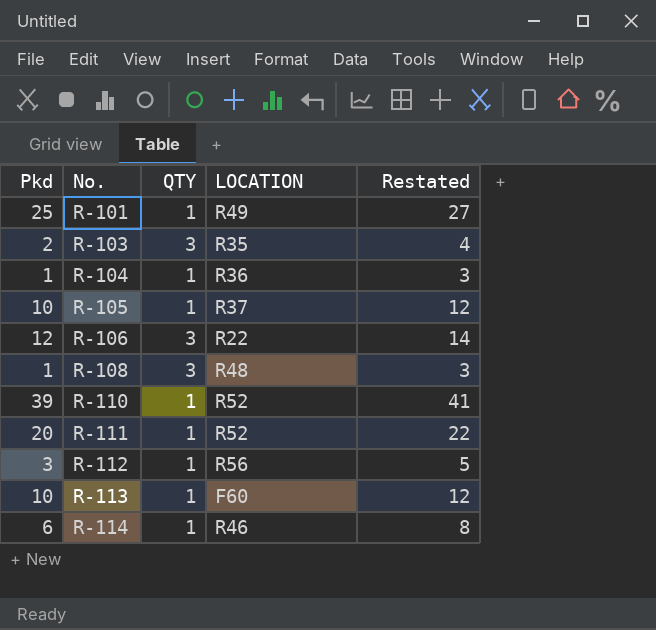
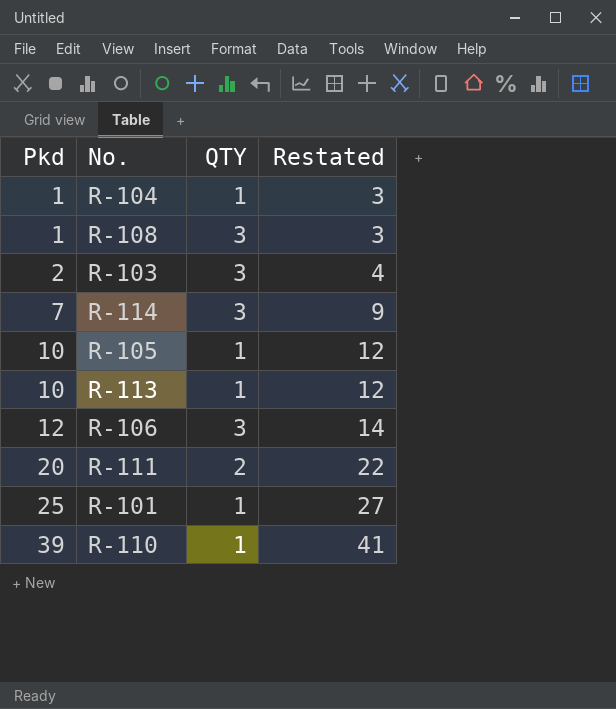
row order: No. ascending -> Pkd ascending
column LOCATION | position: 4 -> none
row R-112: 3 | 1 | R56 | 5 -> none
R-114 | Pkd: 6 -> 7
R-114 | QTY: 1 -> 3
R-114 | Restated: 8 -> 9
R-111 | QTY: 1 -> 2

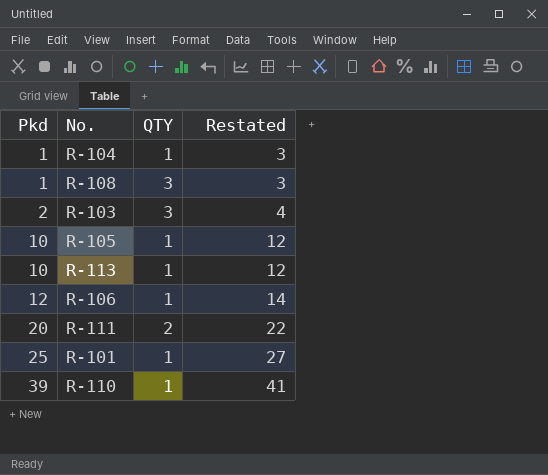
row R-114: 7 | 3 | 9 -> none
R-106 | QTY: 3 -> 1

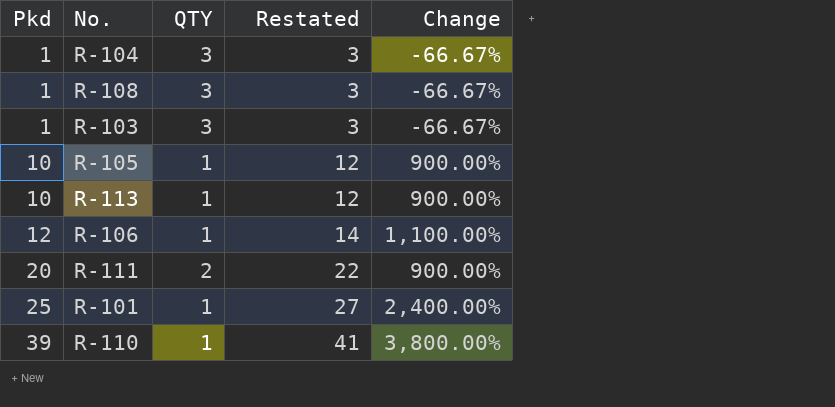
column Change | formula: none -> ([Pkd] - [QTY]) / [QTY]
R-104 | QTY: 1 -> 3
R-103 | Pkd: 2 -> 1
R-103 | Restated: 4 -> 3

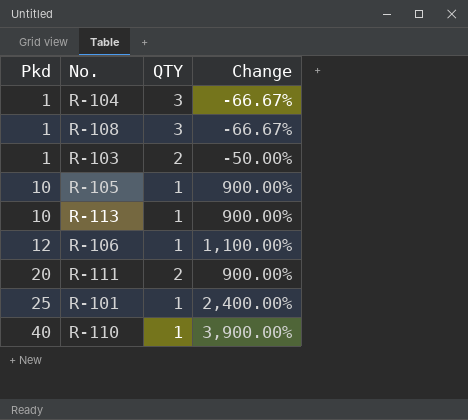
column Restated | formula: [Pkd] + 2 -> none
R-103 | QTY: 3 -> 2
R-103 | Change: -66.67% -> -50.00%
R-110 | Pkd: 39 -> 40
R-110 | Change: 3,800.00% -> 3,900.00%

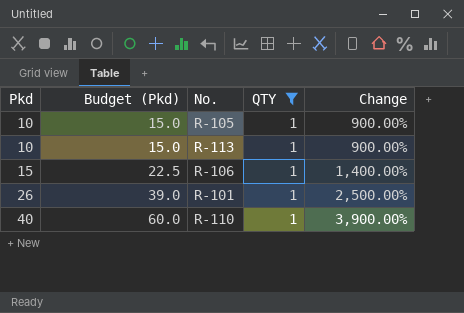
filter: none -> QTY = 1
column Budget (Pkd) | formula: none -> [Pkd] * 1.5
R-106 | Pkd: 12 -> 15
R-106 | Change: 1,100.00% -> 1,400.00%
R-101 | Pkd: 25 -> 26
R-101 | Change: 2,400.00% -> 2,500.00%

